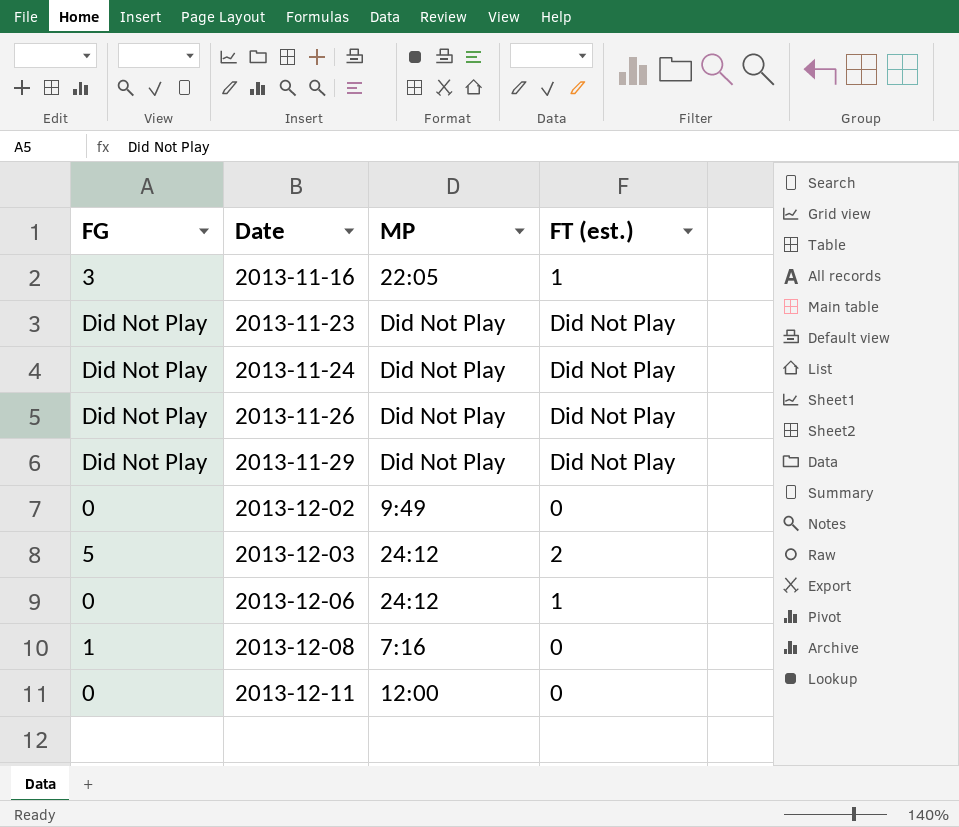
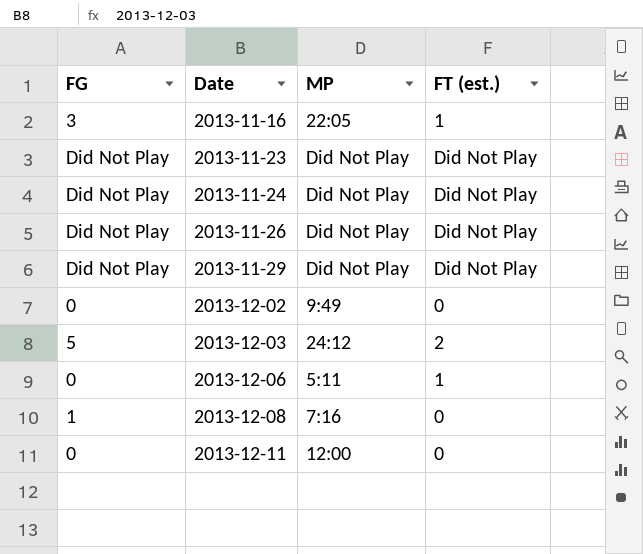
2013-12-06 | MP: 24:12 -> 5:11

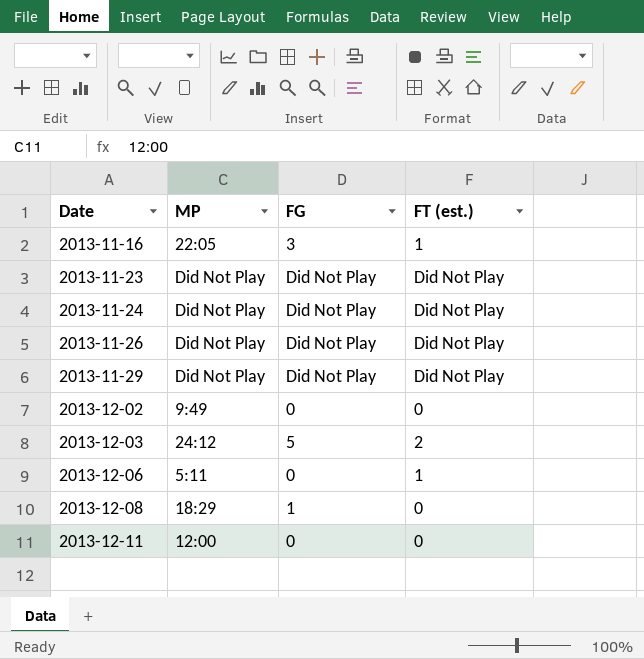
column FG | position: 1 -> 3
2013-12-08 | MP: 7:16 -> 18:29

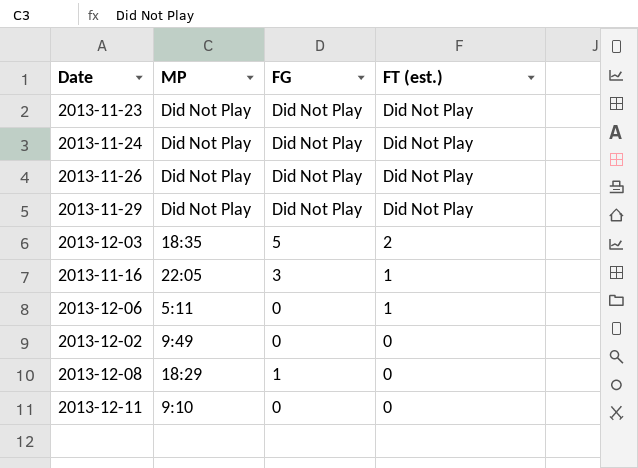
row order: Date ascending -> FT (est.) descending
2013-12-03 | MP: 24:12 -> 18:35
2013-12-11 | MP: 12:00 -> 9:10

